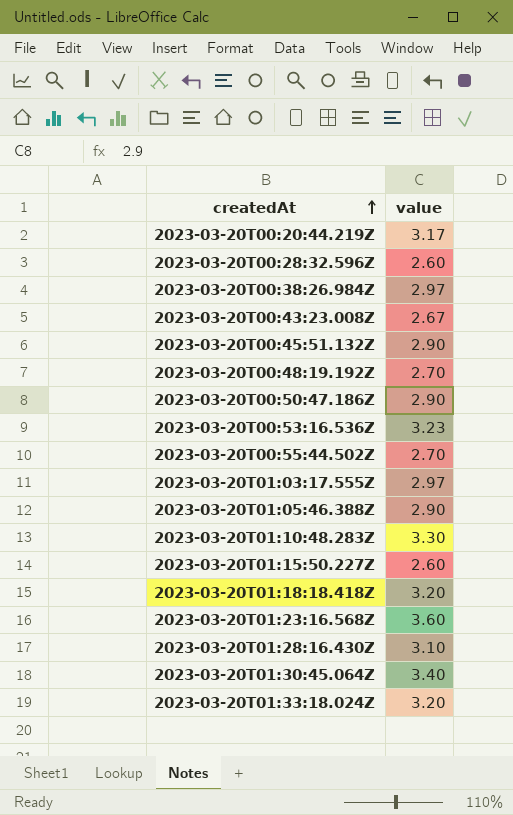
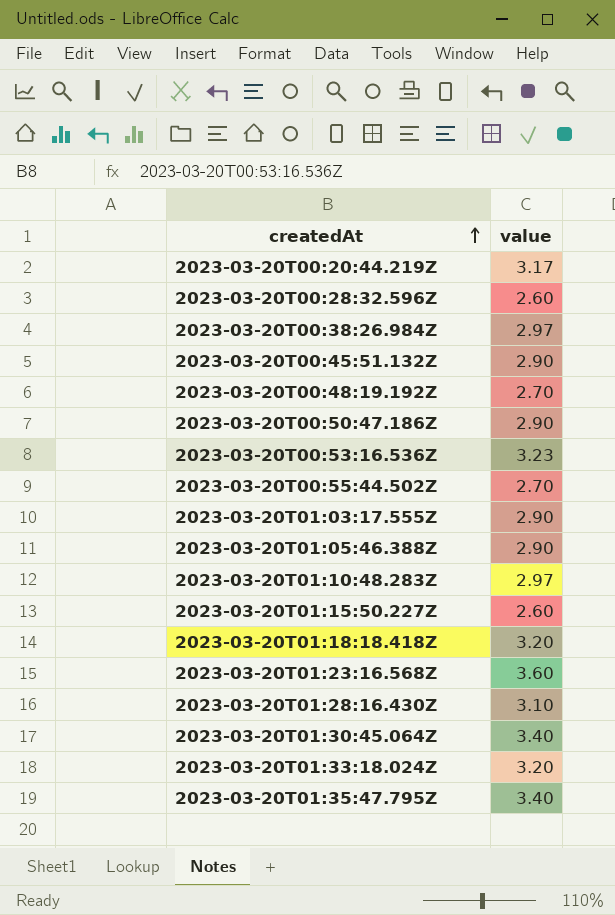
row 2023-03-20T00:43:23.008Z: 2.67 -> none
2023-03-20T01:03:17.555Z | value: 2.97 -> 2.90
2023-03-20T01:10:48.283Z | value: 3.30 -> 2.97
row 2023-03-20T01:35:47.795Z: none -> 3.40

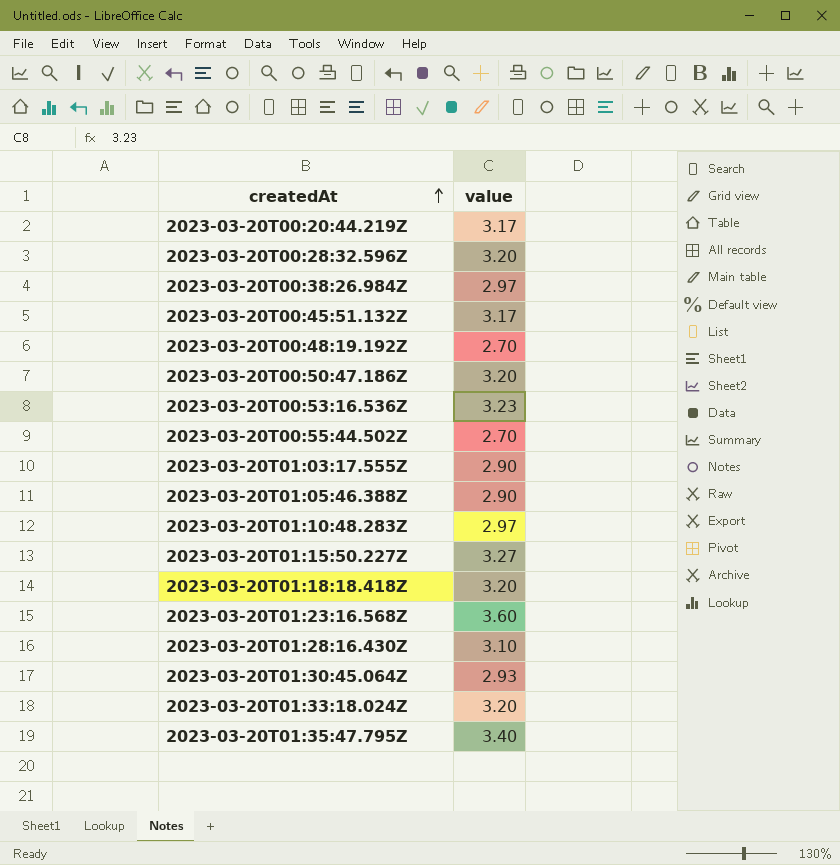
2023-03-20T00:28:32.596Z | value: 2.60 -> 3.20
2023-03-20T00:45:51.132Z | value: 2.90 -> 3.17
2023-03-20T00:50:47.186Z | value: 2.90 -> 3.20
2023-03-20T01:15:50.227Z | value: 2.60 -> 3.27
2023-03-20T01:30:45.064Z | value: 3.40 -> 2.93

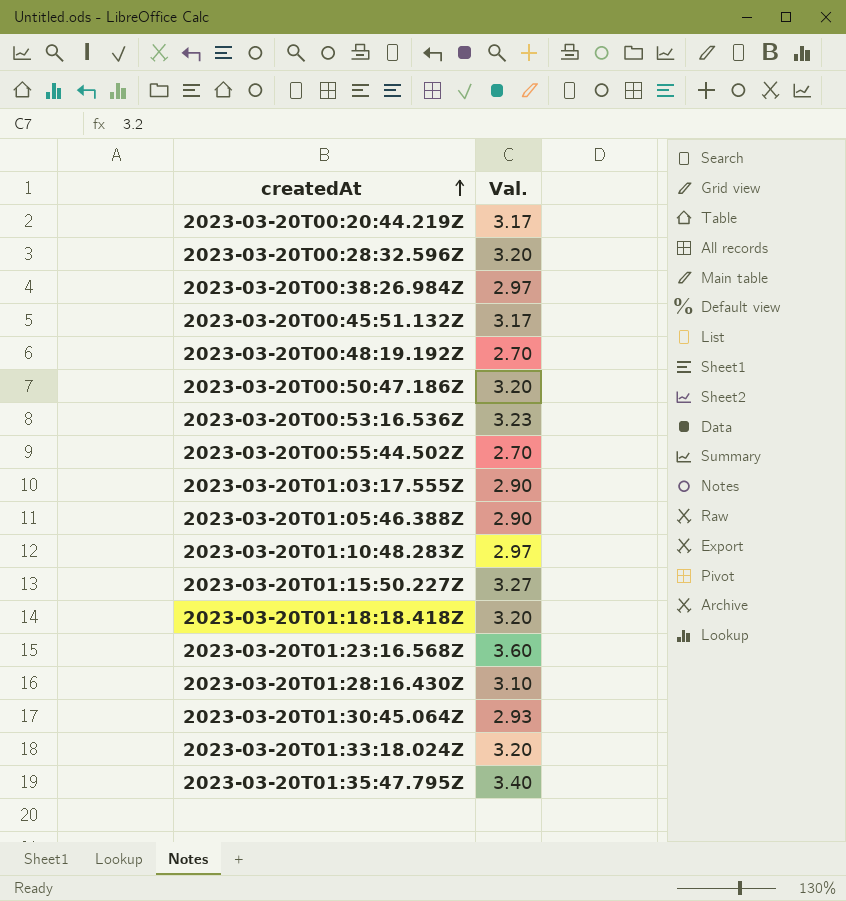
column name: value -> Val.

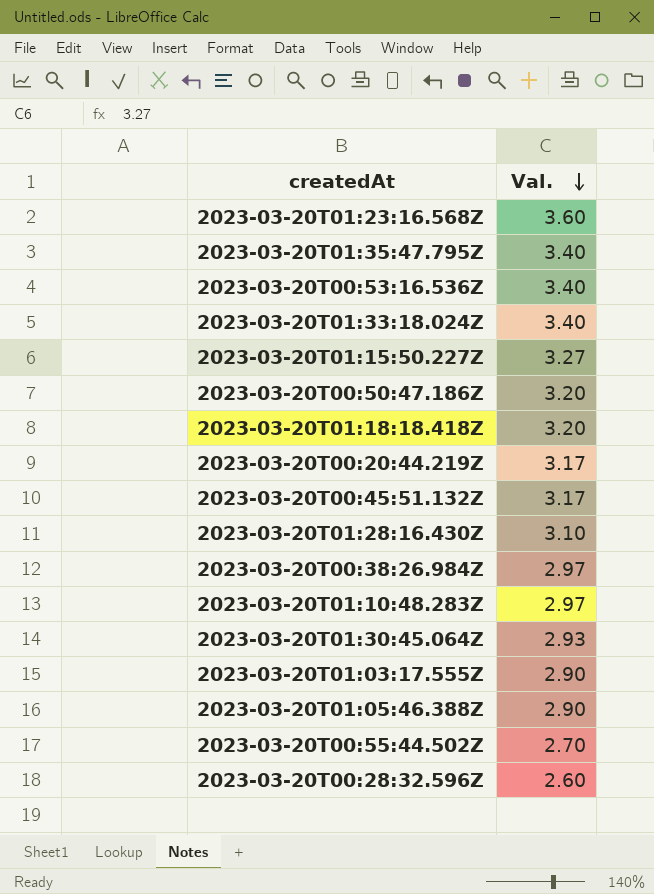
row order: createdAt ascending -> Val. descending
row 2023-03-20T00:48:19.192Z: 2.70 -> none
2023-03-20T00:53:16.536Z | Val.: 3.23 -> 3.40
2023-03-20T01:33:18.024Z | Val.: 3.20 -> 3.40
2023-03-20T00:28:32.596Z | Val.: 3.20 -> 2.60

